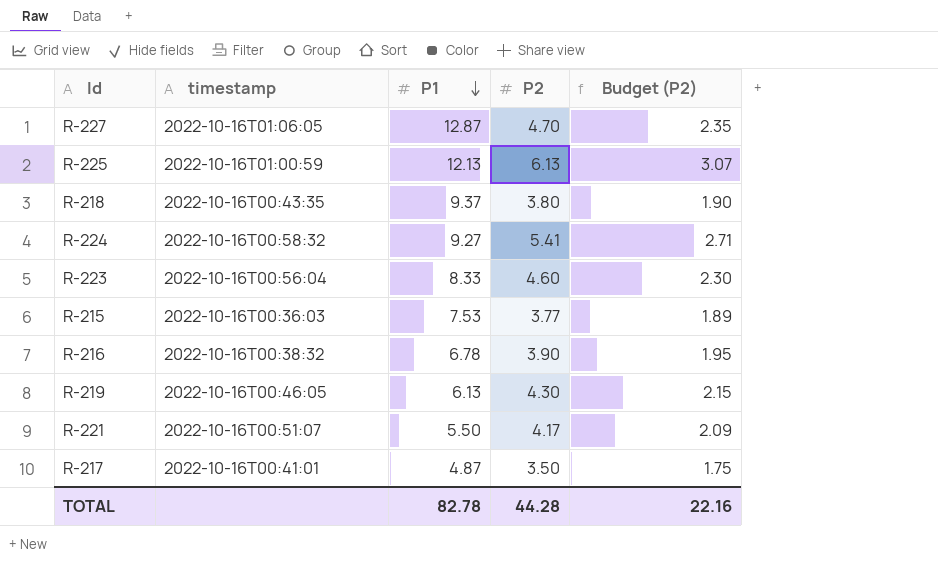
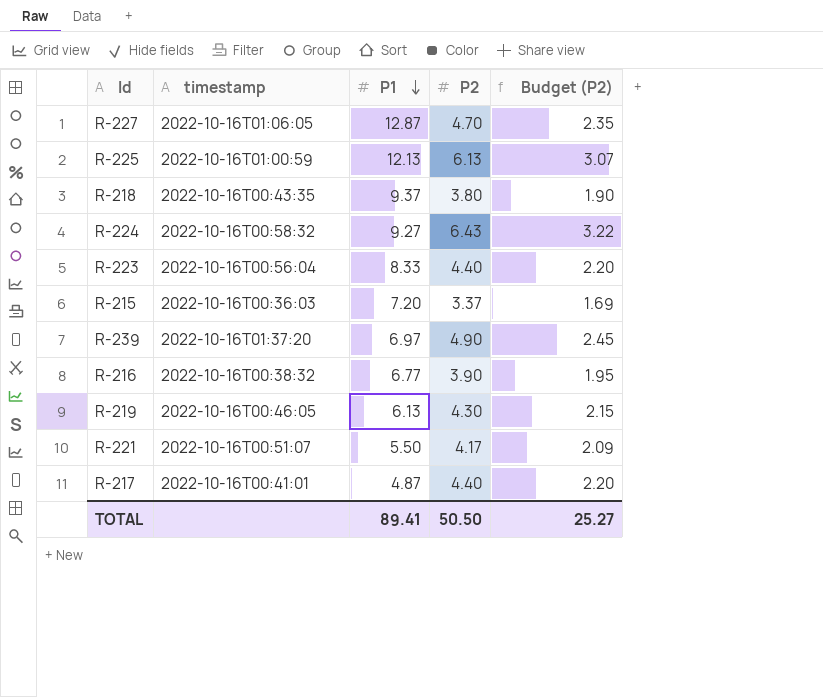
R-224 | P2: 5.41 -> 6.43
R-224 | Budget (P2): 2.71 -> 3.22
R-223 | P2: 4.60 -> 4.40
R-223 | Budget (P2): 2.30 -> 2.20
R-215 | P1: 7.53 -> 7.20
R-215 | P2: 3.77 -> 3.37
R-215 | Budget (P2): 1.89 -> 1.69
row R-239: none -> 2022-10-16T01:37:20 | 6.97 | 4.90 | 2.45
R-216 | P1: 6.78 -> 6.77
R-217 | P2: 3.50 -> 4.40
R-217 | Budget (P2): 1.75 -> 2.20
TOTAL | P1: 82.78 -> 89.41
TOTAL | P2: 44.28 -> 50.50
TOTAL | Budget (P2): 22.16 -> 25.27

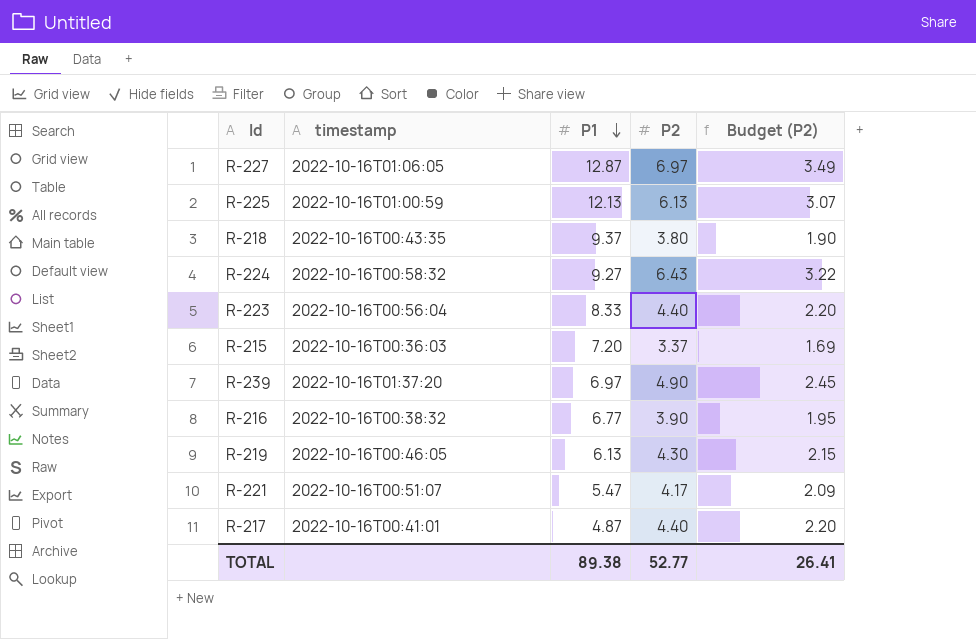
R-227 | P2: 4.70 -> 6.97
R-227 | Budget (P2): 2.35 -> 3.49
R-221 | P1: 5.50 -> 5.47
TOTAL | P1: 89.41 -> 89.38
TOTAL | P2: 50.50 -> 52.77
TOTAL | Budget (P2): 25.27 -> 26.41

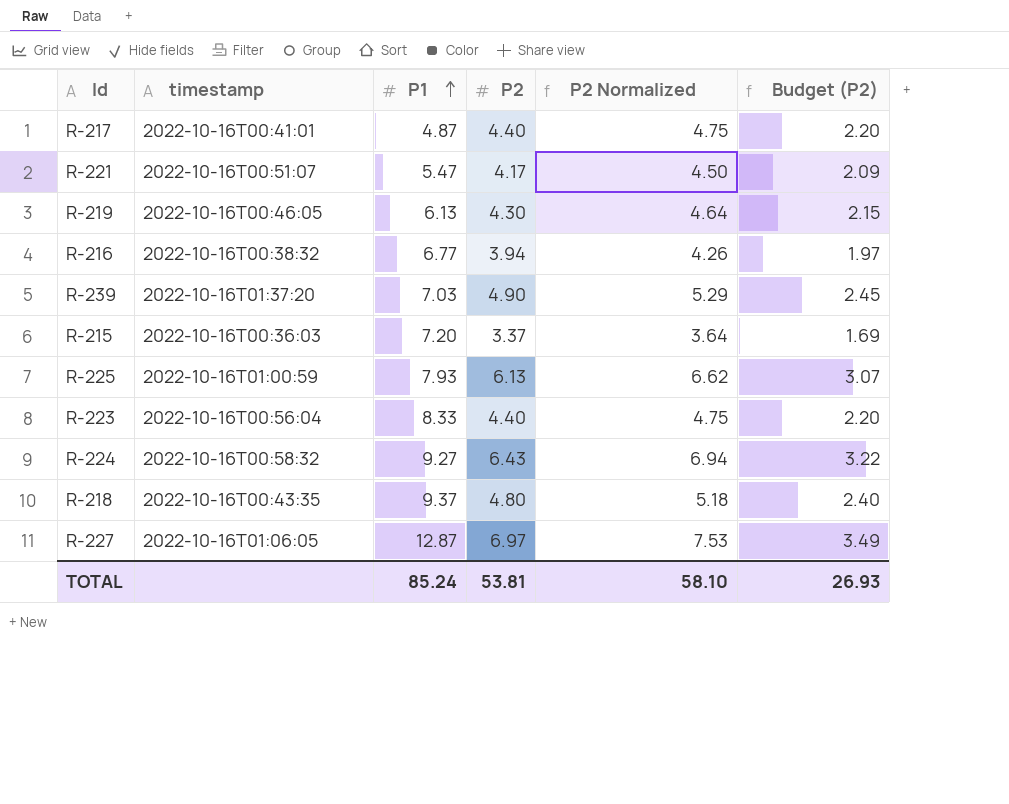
row order: P1 descending -> P1 ascending
column P2 Normalized | formula: none -> [P2] * 1.08
R-216 | P2: 3.90 -> 3.94
R-216 | Budget (P2): 1.95 -> 1.97
R-239 | P1: 6.97 -> 7.03
R-225 | P1: 12.13 -> 7.93
R-218 | P2: 3.80 -> 4.80
R-218 | Budget (P2): 1.90 -> 2.40
TOTAL | P1: 89.38 -> 85.24
TOTAL | P2: 52.77 -> 53.81
TOTAL | Budget (P2): 26.41 -> 26.93

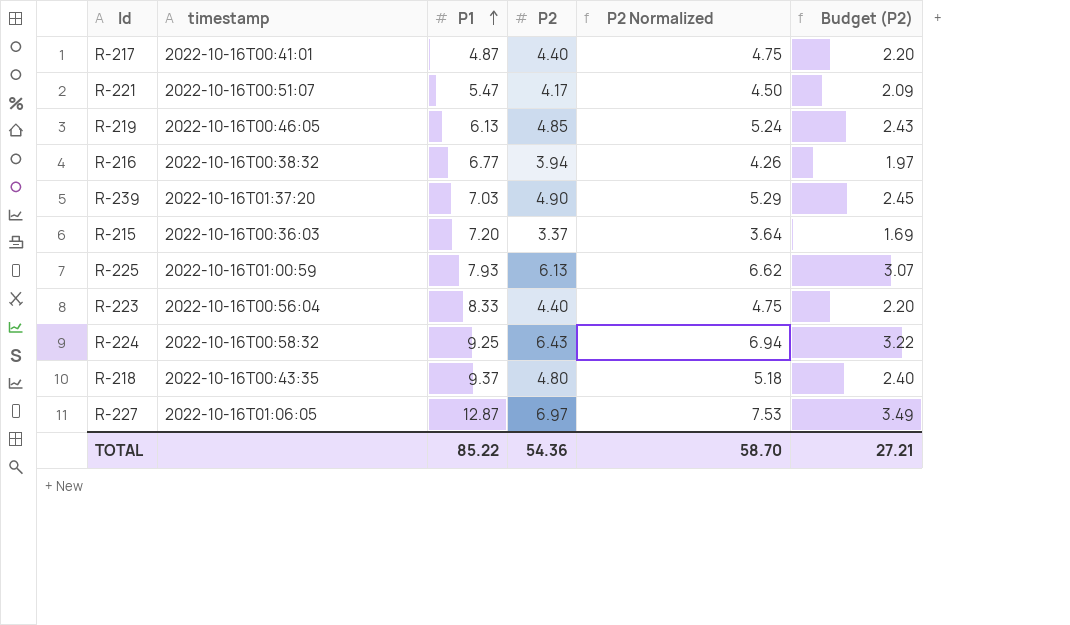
R-219 | P2: 4.30 -> 4.85
R-219 | P2 Normalized: 4.64 -> 5.24
R-219 | Budget (P2): 2.15 -> 2.43
R-224 | P1: 9.27 -> 9.25
TOTAL | P1: 85.24 -> 85.22
TOTAL | P2: 53.81 -> 54.36
TOTAL | P2 Normalized: 58.10 -> 58.70
TOTAL | Budget (P2): 26.93 -> 27.21

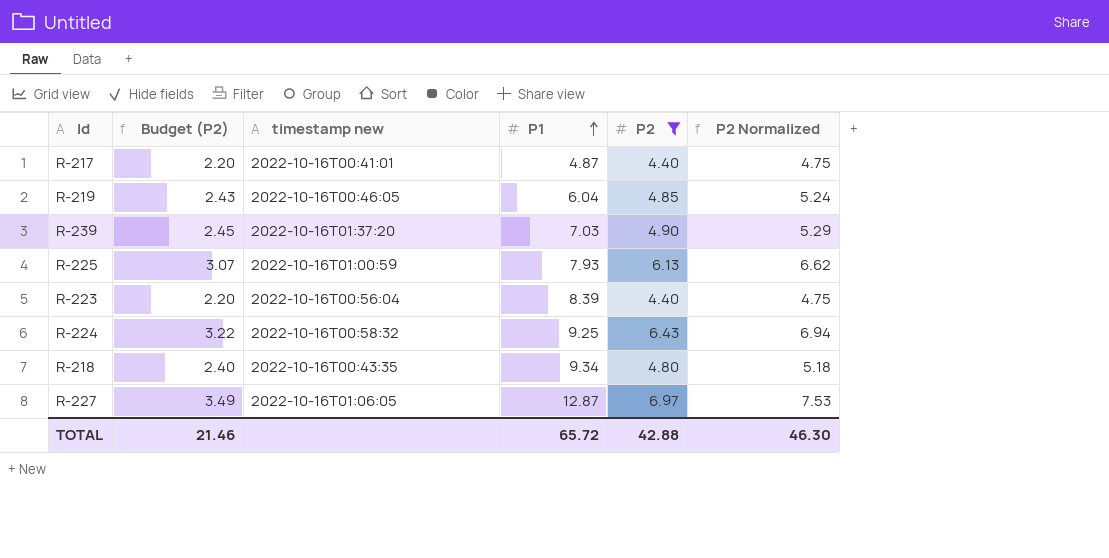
filter: none -> P2 >= 4.40
column Budget (P2) | position: 6 -> 2
column name: timestamp -> timestamp new
R-219 | P1: 6.13 -> 6.04
R-223 | P1: 8.33 -> 8.39
R-218 | P1: 9.37 -> 9.34
TOTAL | Budget (P2): 27.21 -> 21.46
TOTAL | P1: 85.22 -> 65.72
TOTAL | P2: 54.36 -> 42.88
TOTAL | P2 Normalized: 58.70 -> 46.30

